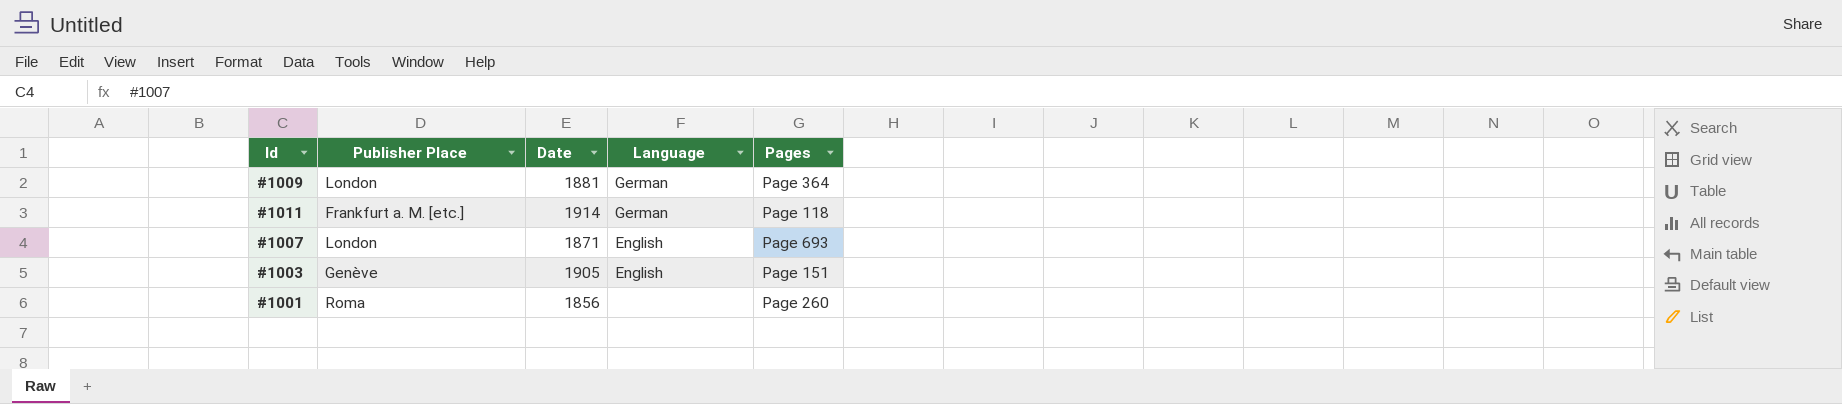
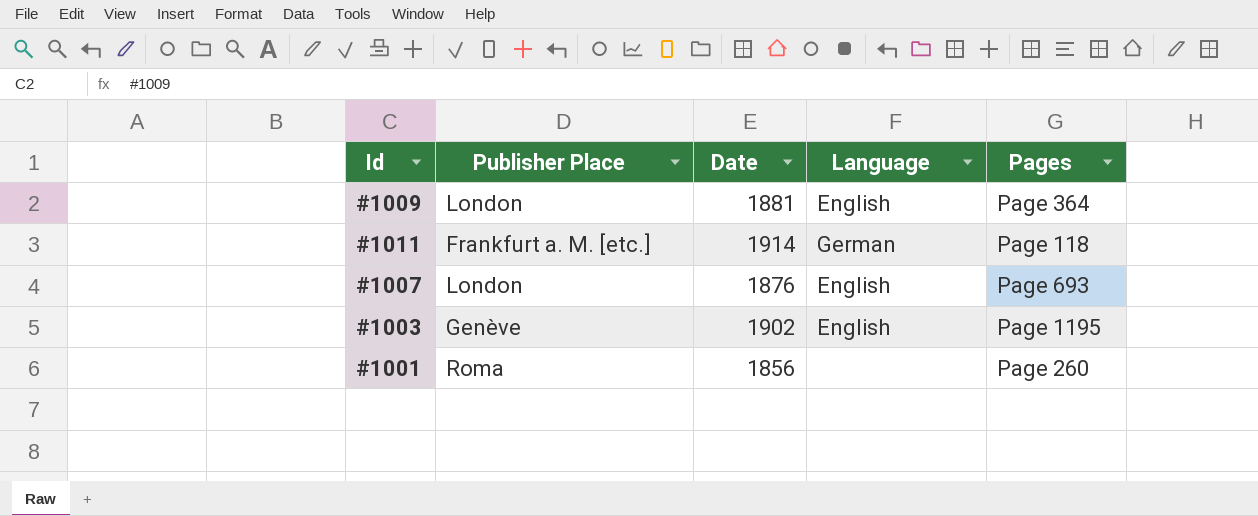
#1009 | Language: German -> English
#1007 | Date: 1871 -> 1876
#1003 | Date: 1905 -> 1902
#1003 | Pages: Page 151 -> Page 1195

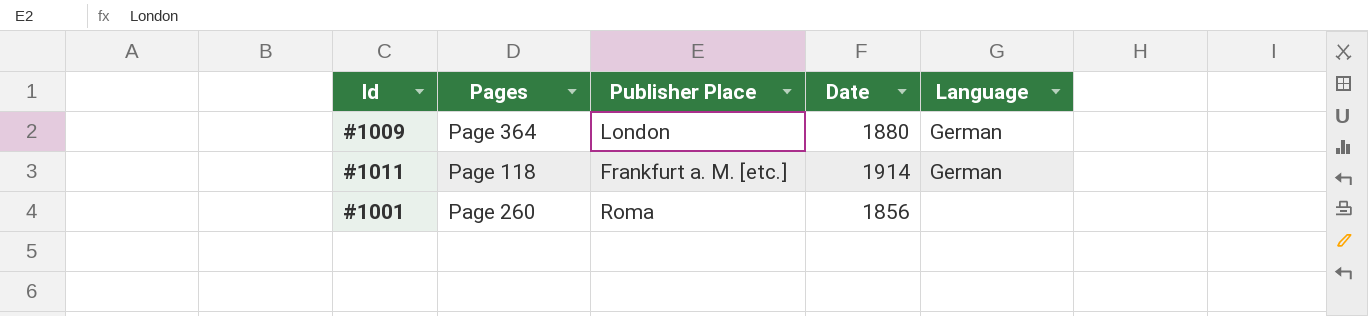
column Pages | position: 5 -> 2
row #1007: London | 1876 | English | Page 693 -> none
row #1003: Genève | 1902 | English | Page 1195 -> none
#1009 | Date: 1881 -> 1880
#1009 | Language: English -> German

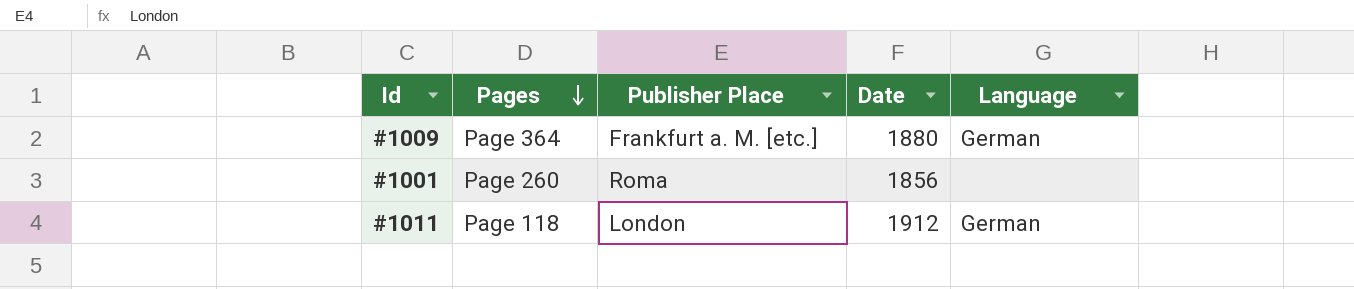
row order: none -> Pages descending
#1009 | Publisher Place: London -> Frankfurt a. M. [etc.]
#1011 | Publisher Place: Frankfurt a. M. [etc.] -> London
#1011 | Date: 1914 -> 1912

